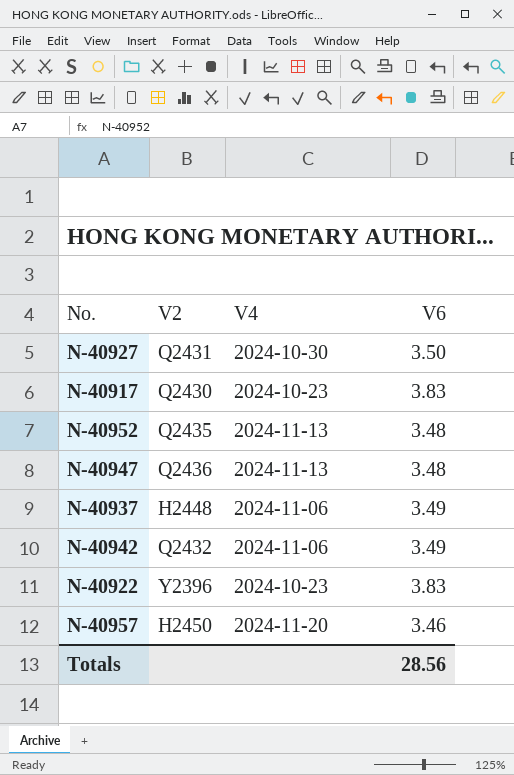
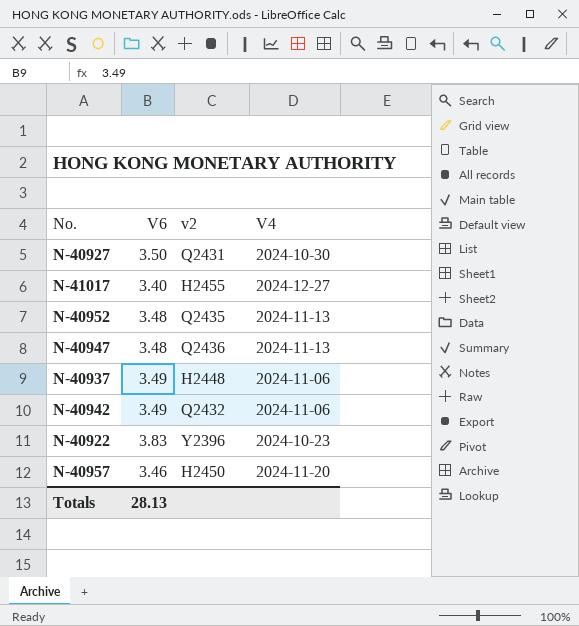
column V6 | position: 4 -> 2
column name: V2 -> v2
row N-40917: Q2430 | 2024-10-23 | 3.83 -> none
row N-41017: none -> 3.40 | H2455 | 2024-12-27
Totals | V6: 28.56 -> 28.13

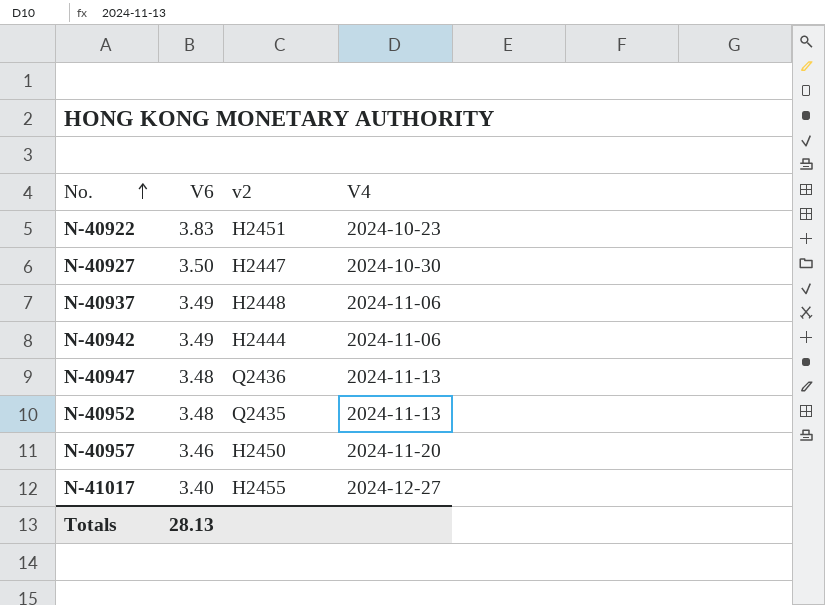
row order: none -> No. ascending
N-40922 | v2: Y2396 -> H2451
N-40927 | v2: Q2431 -> H2447
N-40942 | v2: Q2432 -> H2444

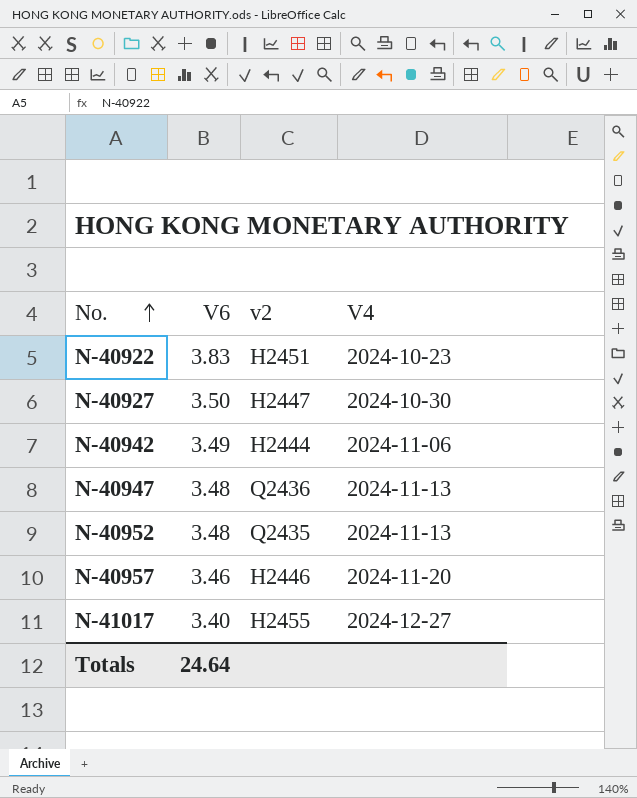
row N-40937: 3.49 | H2448 | 2024-11-06 -> none
N-40957 | v2: H2450 -> H2446
Totals | V6: 28.13 -> 24.64

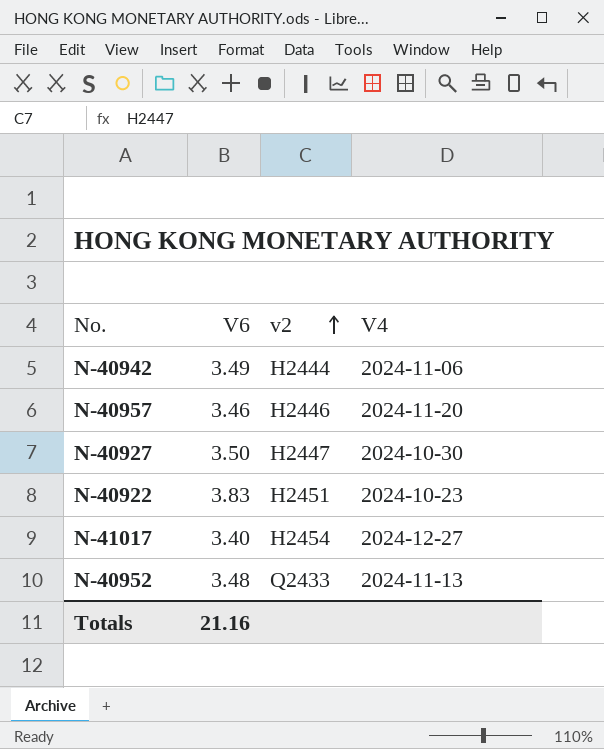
row order: No. ascending -> v2 ascending
row N-40947: 3.48 | Q2436 | 2024-11-13 -> none
N-41017 | v2: H2455 -> H2454
N-40952 | v2: Q2435 -> Q2433
Totals | V6: 24.64 -> 21.16

